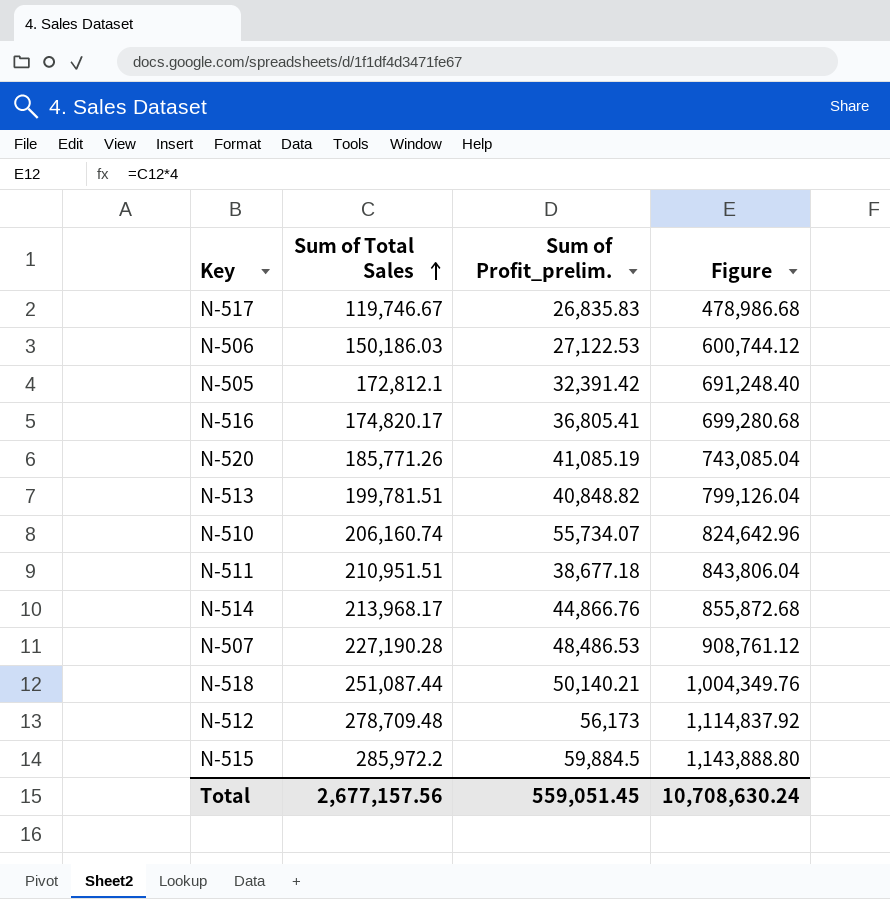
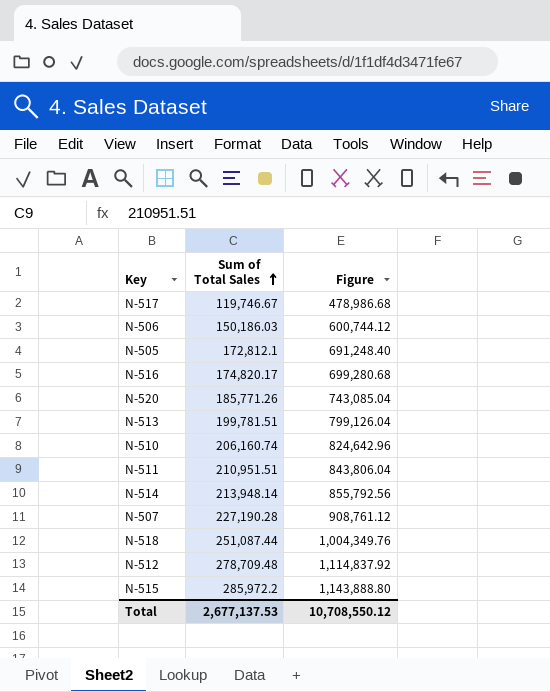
column Sum of Profit_prelim. | position: 3 -> none
N-514 | Sum of Total Sales: 213,968.17 -> 213,948.14
N-514 | Figure: 855,872.68 -> 855,792.56
Total | Sum of Total Sales: 2,677,157.56 -> 2,677,137.53
Total | Figure: 10,708,630.24 -> 10,708,550.12

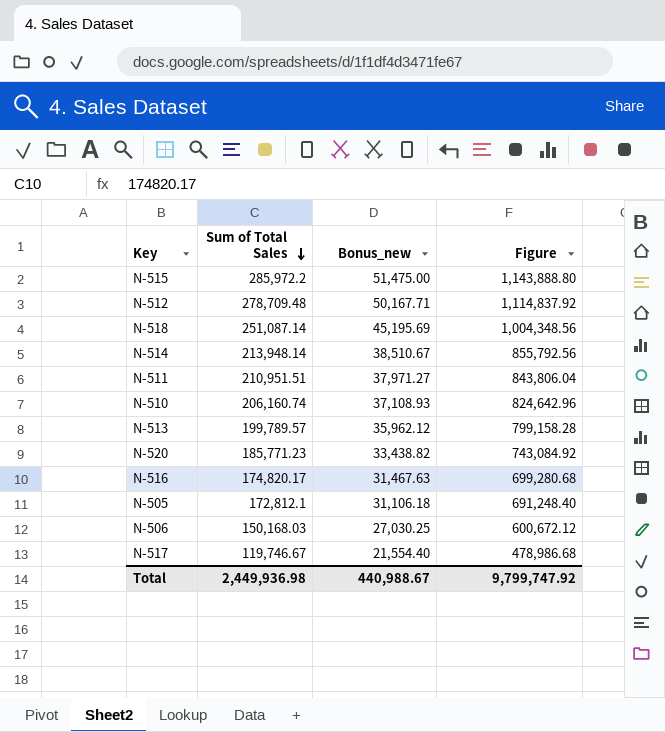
row order: Sum of Total Sales ascending -> Sum of Total Sales descending
column Bonus_new | formula: none -> [Sum of Total Sales] * 0.18
row N-507: 227,190.28 | 908,761.12 -> none
N-518 | Sum of Total Sales: 251,087.44 -> 251,087.14
N-518 | Figure: 1,004,349.76 -> 1,004,348.56
N-513 | Sum of Total Sales: 199,781.51 -> 199,789.57
N-513 | Figure: 799,126.04 -> 799,158.28
N-520 | Sum of Total Sales: 185,771.26 -> 185,771.23
N-520 | Figure: 743,085.04 -> 743,084.92
N-506 | Sum of Total Sales: 150,186.03 -> 150,168.03
N-506 | Figure: 600,744.12 -> 600,672.12
Total | Sum of Total Sales: 2,677,137.53 -> 2,449,936.98
Total | Figure: 10,708,550.12 -> 9,799,747.92

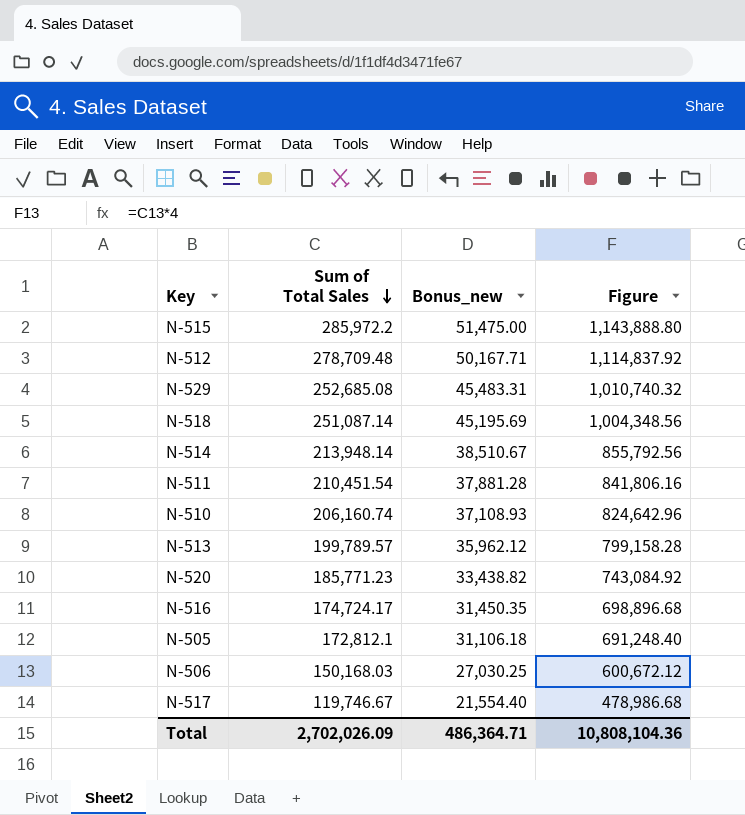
row N-529: none -> 252,685.08 | 45,483.31 | 1,010,740.32
N-511 | Sum of Total Sales: 210,951.51 -> 210,451.54
N-511 | Bonus_new: 37,971.27 -> 37,881.28
N-511 | Figure: 843,806.04 -> 841,806.16
N-516 | Sum of Total Sales: 174,820.17 -> 174,724.17
N-516 | Bonus_new: 31,467.63 -> 31,450.35
N-516 | Figure: 699,280.68 -> 698,896.68
Total | Sum of Total Sales: 2,449,936.98 -> 2,702,026.09
Total | Bonus_new: 440,988.67 -> 486,364.71
Total | Figure: 9,799,747.92 -> 10,808,104.36

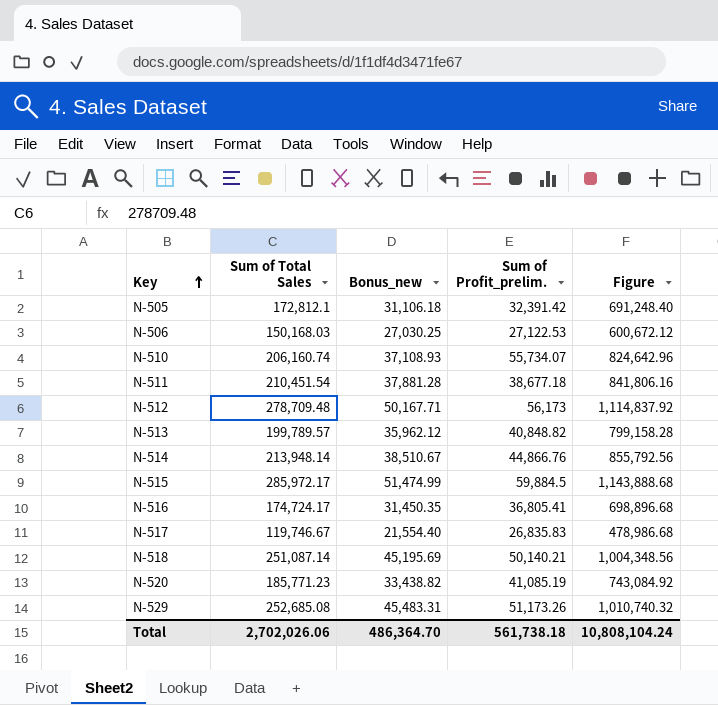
row order: Sum of Total Sales descending -> Key ascending
column Sum of Profit_prelim. | position: none -> 4
N-515 | Sum of Total Sales: 285,972.2 -> 285,972.17
N-515 | Bonus_new: 51,475.00 -> 51,474.99
N-515 | Figure: 1,143,888.80 -> 1,143,888.68
Total | Sum of Total Sales: 2,702,026.09 -> 2,702,026.06
Total | Bonus_new: 486,364.71 -> 486,364.70
Total | Figure: 10,808,104.36 -> 10,808,104.24

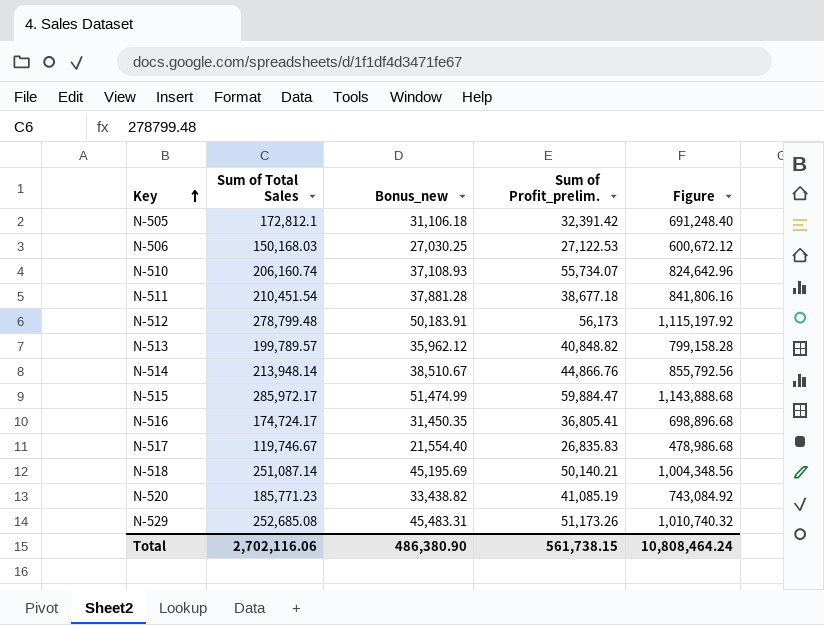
N-512 | Sum of Total Sales: 278,709.48 -> 278,799.48
N-512 | Bonus_new: 50,167.71 -> 50,183.91
N-512 | Figure: 1,114,837.92 -> 1,115,197.92
N-515 | Sum of Profit_prelim.: 59,884.5 -> 59,884.47
Total | Sum of Total Sales: 2,702,026.06 -> 2,702,116.06
Total | Bonus_new: 486,364.70 -> 486,380.90
Total | Sum of Profit_prelim.: 561,738.18 -> 561,738.15
Total | Figure: 10,808,104.24 -> 10,808,464.24

